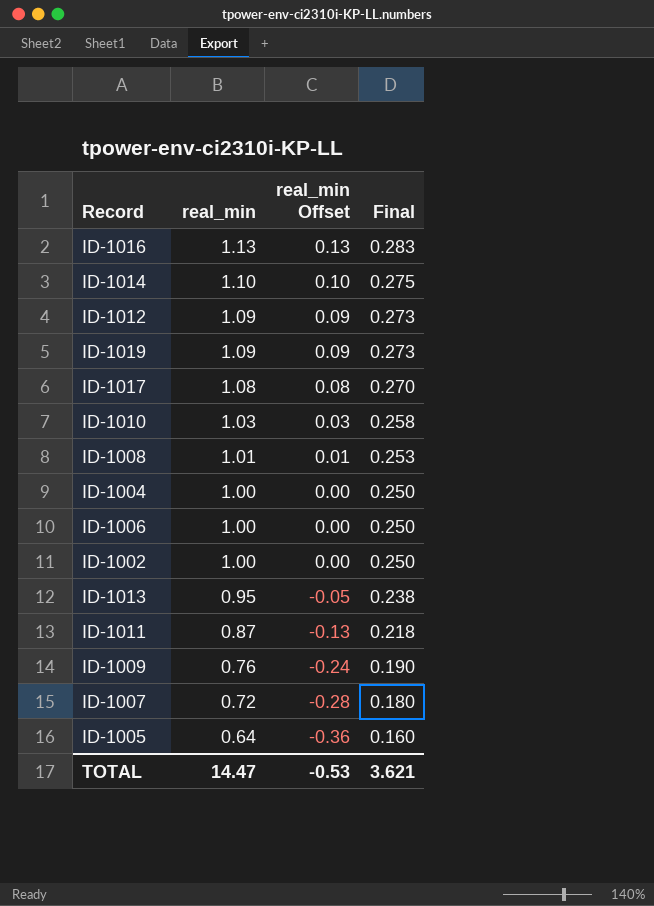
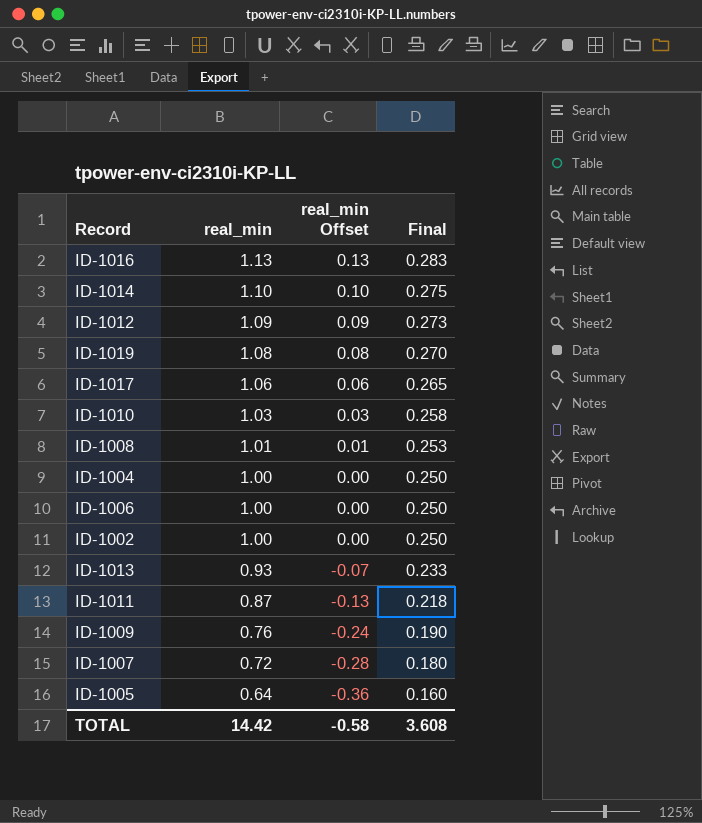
ID-1019 | real_min: 1.09 -> 1.08
ID-1019 | real_min Offset: 0.09 -> 0.08
ID-1019 | Final: 0.273 -> 0.270
ID-1017 | real_min: 1.08 -> 1.06
ID-1017 | real_min Offset: 0.08 -> 0.06
ID-1017 | Final: 0.270 -> 0.265
ID-1013 | real_min: 0.95 -> 0.93
ID-1013 | real_min Offset: -0.05 -> -0.07
ID-1013 | Final: 0.238 -> 0.233
TOTAL | real_min: 14.47 -> 14.42
TOTAL | real_min Offset: -0.53 -> -0.58
TOTAL | Final: 3.621 -> 3.608

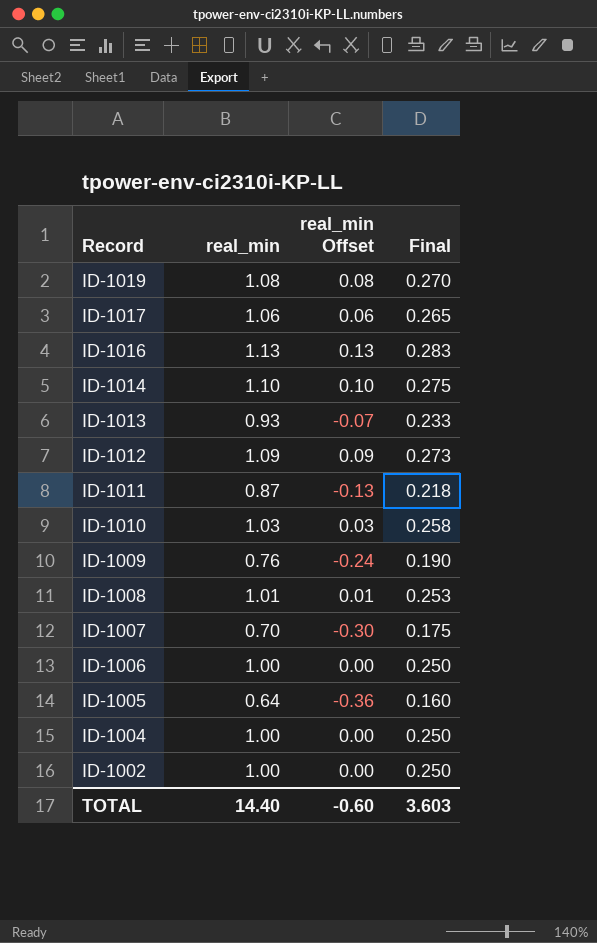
row order: real_min descending -> Record descending
ID-1007 | real_min: 0.72 -> 0.70
ID-1007 | real_min Offset: -0.28 -> -0.30
ID-1007 | Final: 0.180 -> 0.175
TOTAL | real_min: 14.42 -> 14.40
TOTAL | real_min Offset: -0.58 -> -0.60
TOTAL | Final: 3.608 -> 3.603

